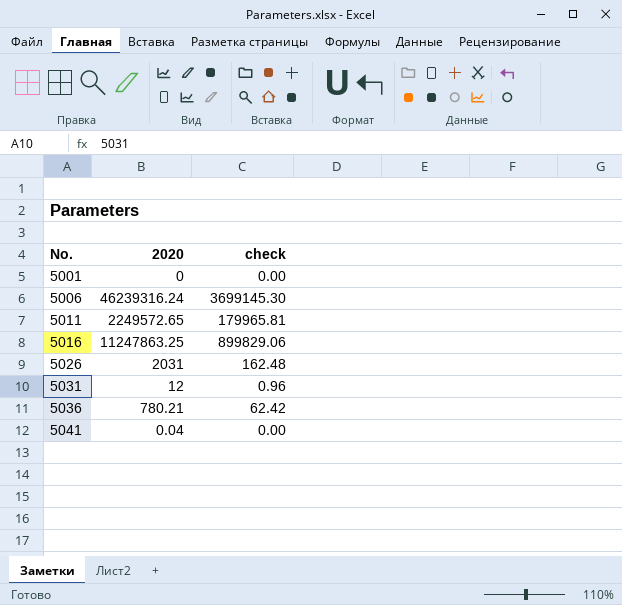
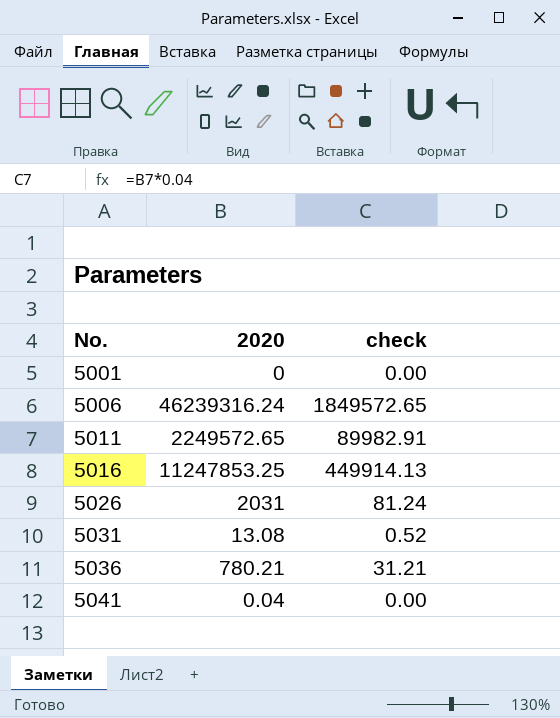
column check | formula: [2020] * 0.08 -> [2020] * 0.04
5016 | 2020: 11247863.25 -> 11247853.25
5031 | 2020: 12 -> 13.08

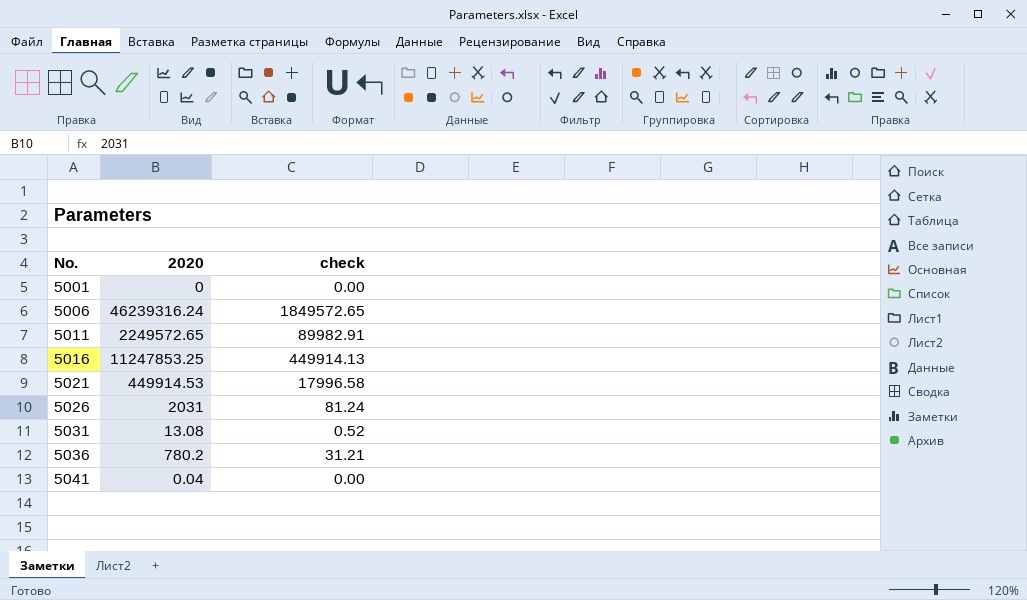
row 5021: none -> 449914.53 | 17996.58
5036 | 2020: 780.21 -> 780.2

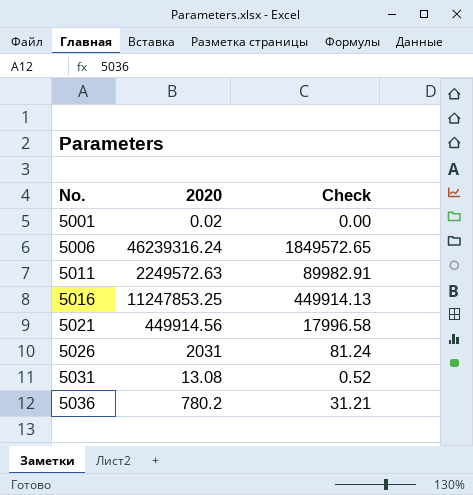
column name: check -> Check
row 5041: 0.04 | 0.00 -> none
5001 | 2020: 0 -> 0.02
5011 | 2020: 2249572.65 -> 2249572.63
5021 | 2020: 449914.53 -> 449914.56

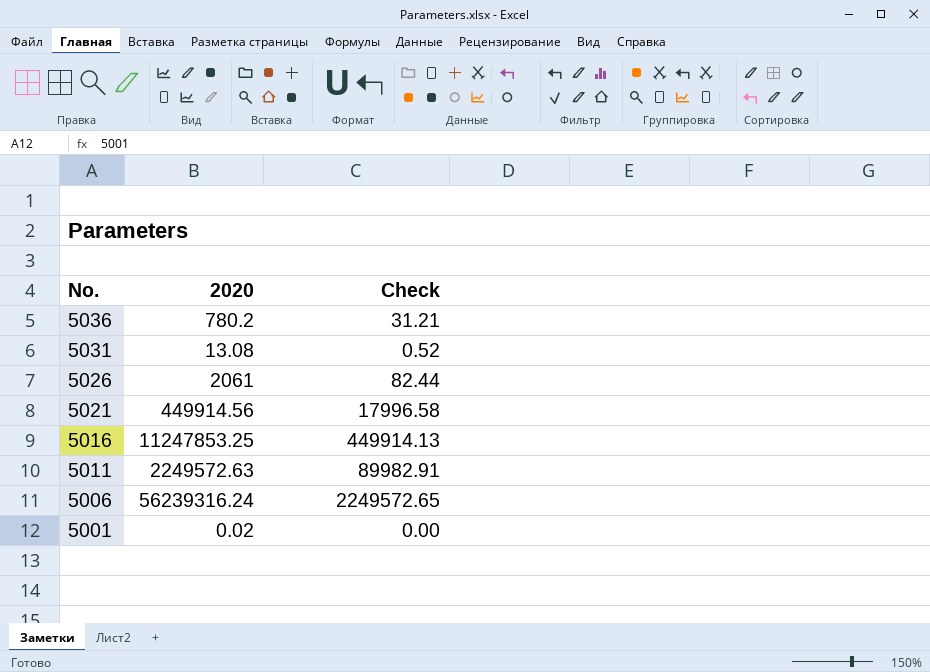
row order: No. ascending -> No. descending
5026 | 2020: 2031 -> 2061
5026 | Check: 81.24 -> 82.44
5006 | 2020: 46239316.24 -> 56239316.24
5006 | Check: 1849572.65 -> 2249572.65

